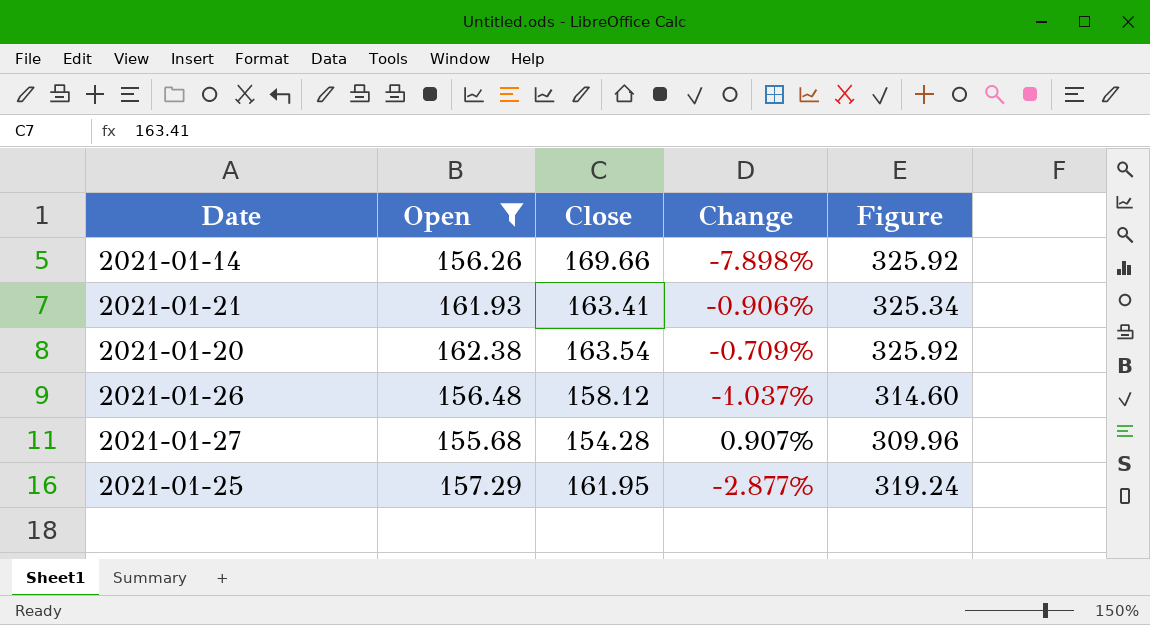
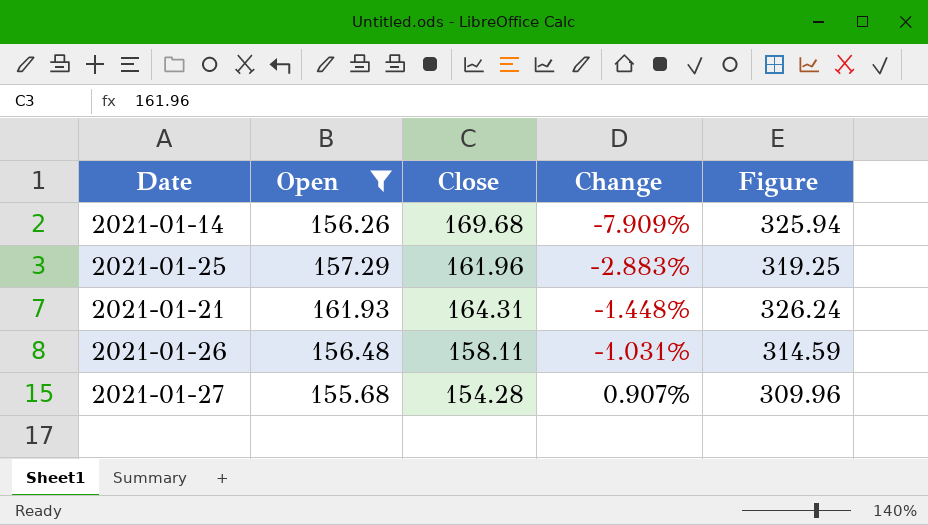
row order: none -> Change ascending
row 2021-01-20: 162.38 | 163.54 | -0.709% | 325.92 -> none
2021-01-14 | Close: 169.66 -> 169.68
2021-01-14 | Change: -7.898% -> -7.909%
2021-01-14 | Figure: 325.92 -> 325.94
2021-01-25 | Close: 161.95 -> 161.96
2021-01-25 | Change: -2.877% -> -2.883%
2021-01-25 | Figure: 319.24 -> 319.25
2021-01-21 | Close: 163.41 -> 164.31
2021-01-21 | Change: -0.906% -> -1.448%
2021-01-21 | Figure: 325.34 -> 326.24
2021-01-26 | Close: 158.12 -> 158.11
2021-01-26 | Change: -1.037% -> -1.031%
2021-01-26 | Figure: 314.60 -> 314.59

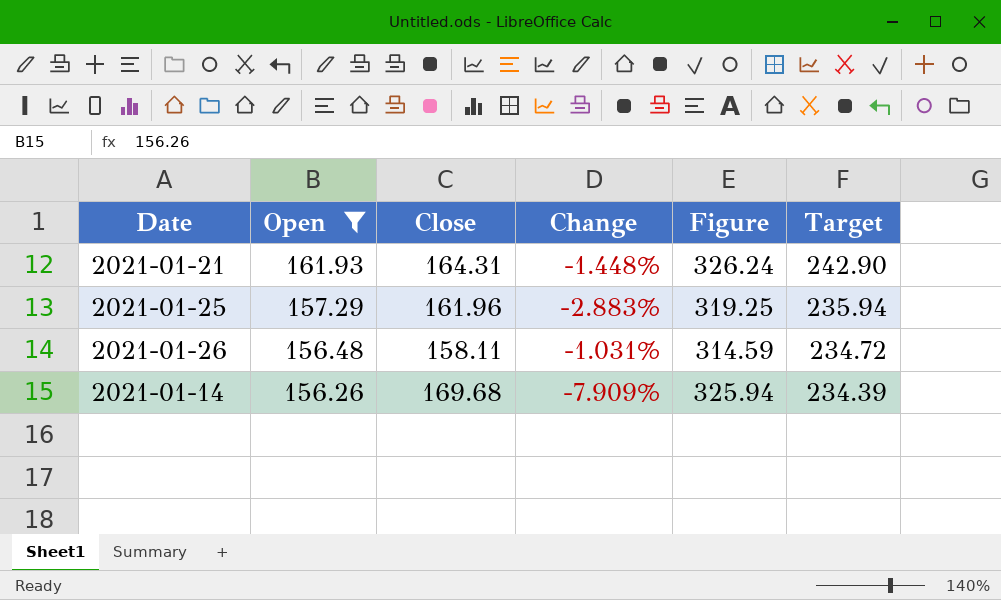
row order: Change ascending -> Open descending
column Target | formula: none -> [Open] * 1.5
row 2021-01-27: 155.68 | 154.28 | 0.907% | 309.96 -> none

